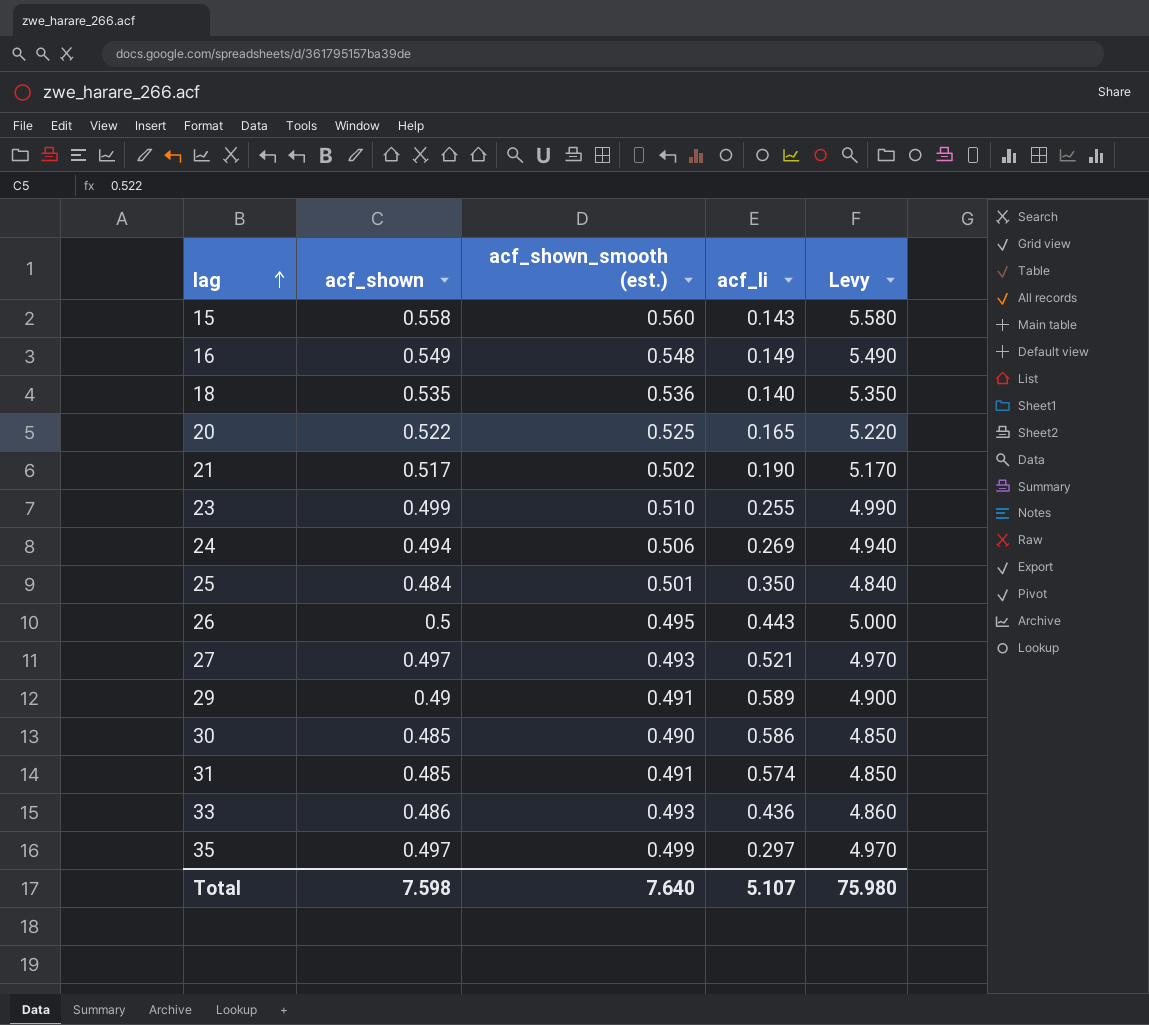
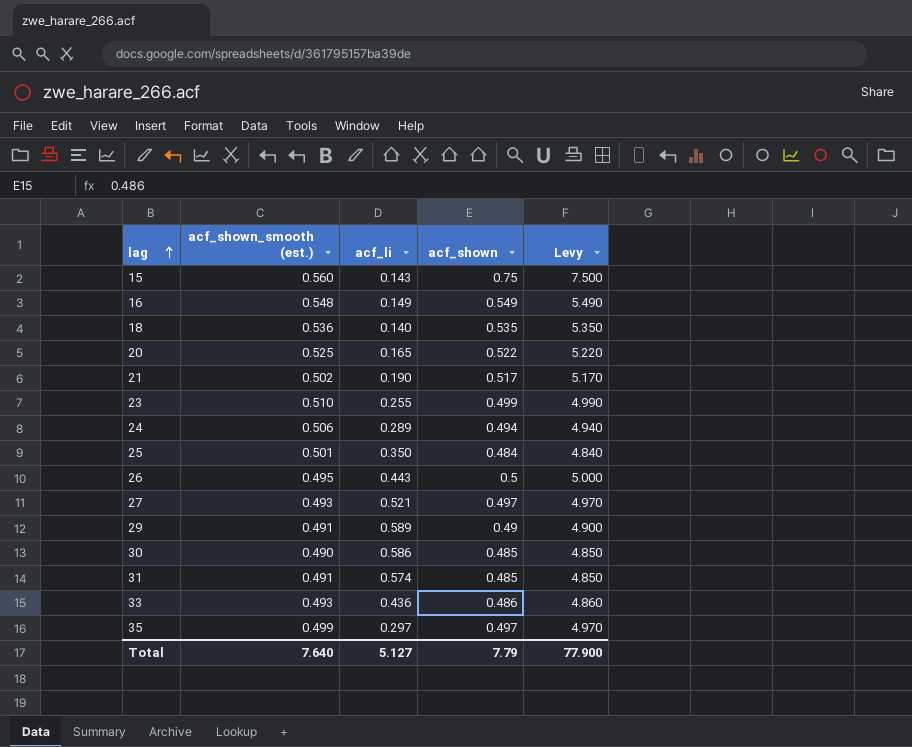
column acf_shown | position: 2 -> 4
15 | acf_shown: 0.558 -> 0.75
15 | Levy: 5.580 -> 7.500
24 | acf_li: 0.269 -> 0.289
Total | acf_li: 5.107 -> 5.127
Total | acf_shown: 7.598 -> 7.79
Total | Levy: 75.980 -> 77.900

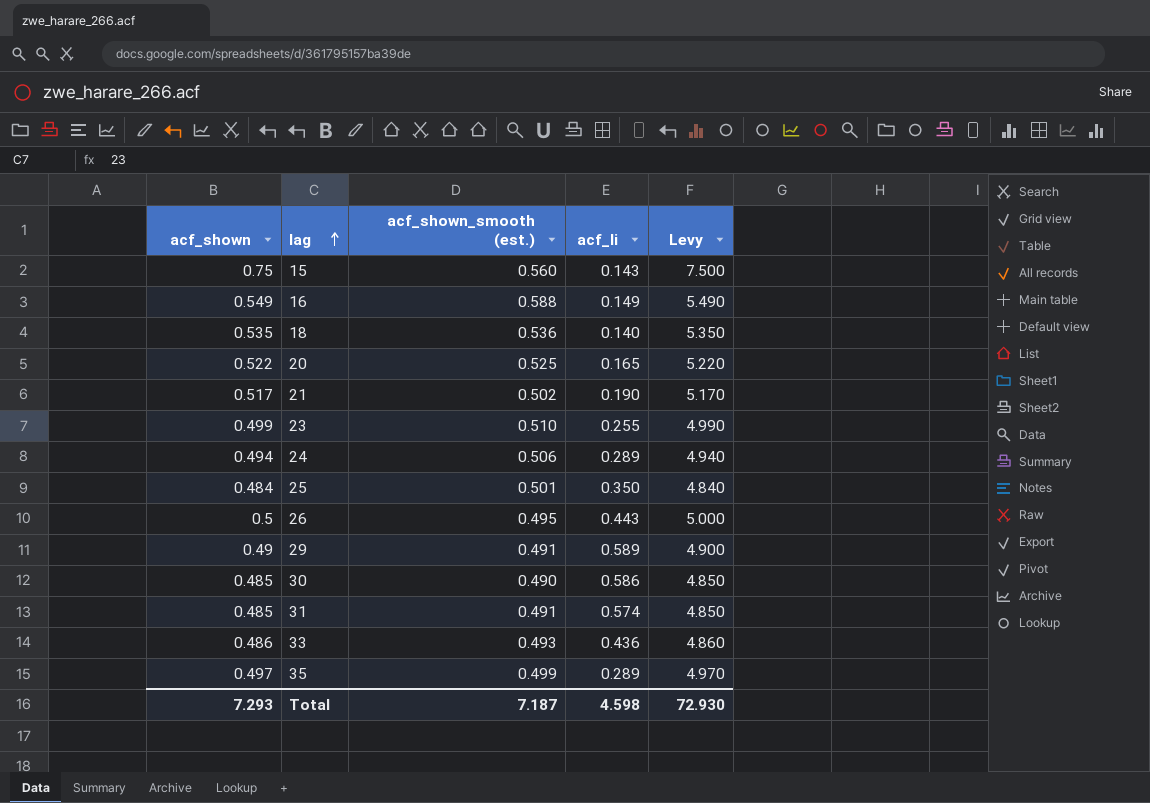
column acf_shown | position: 4 -> 1
row 27: 0.493 | 0.521 | 0.497 | 4.970 -> none
16 | acf_shown_smooth (est.): 0.548 -> 0.588
35 | acf_li: 0.297 -> 0.289
Total | acf_shown: 7.79 -> 7.293
Total | acf_shown_smooth (est.): 7.640 -> 7.187
Total | acf_li: 5.127 -> 4.598
Total | Levy: 77.900 -> 72.930

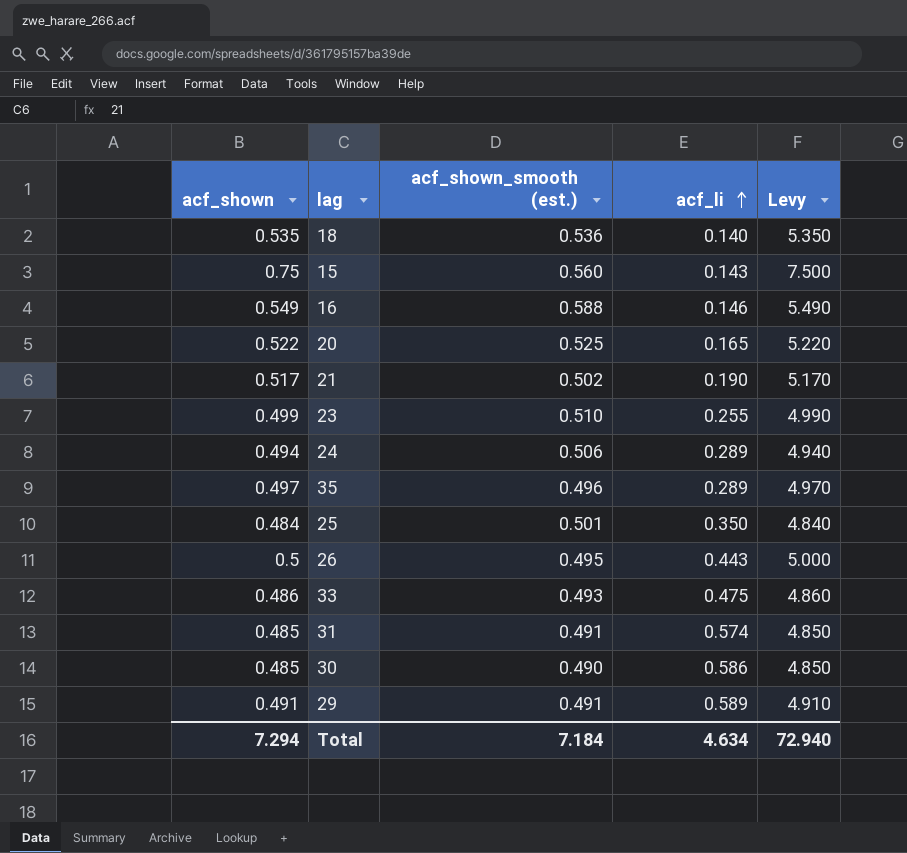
row order: lag ascending -> acf_li ascending
16 | acf_li: 0.149 -> 0.146
35 | acf_shown_smooth (est.): 0.499 -> 0.496
33 | acf_li: 0.436 -> 0.475
29 | acf_shown: 0.49 -> 0.491
29 | Levy: 4.900 -> 4.910
Total | acf_shown: 7.293 -> 7.294
Total | acf_shown_smooth (est.): 7.187 -> 7.184
Total | acf_li: 4.598 -> 4.634
Total | Levy: 72.930 -> 72.940

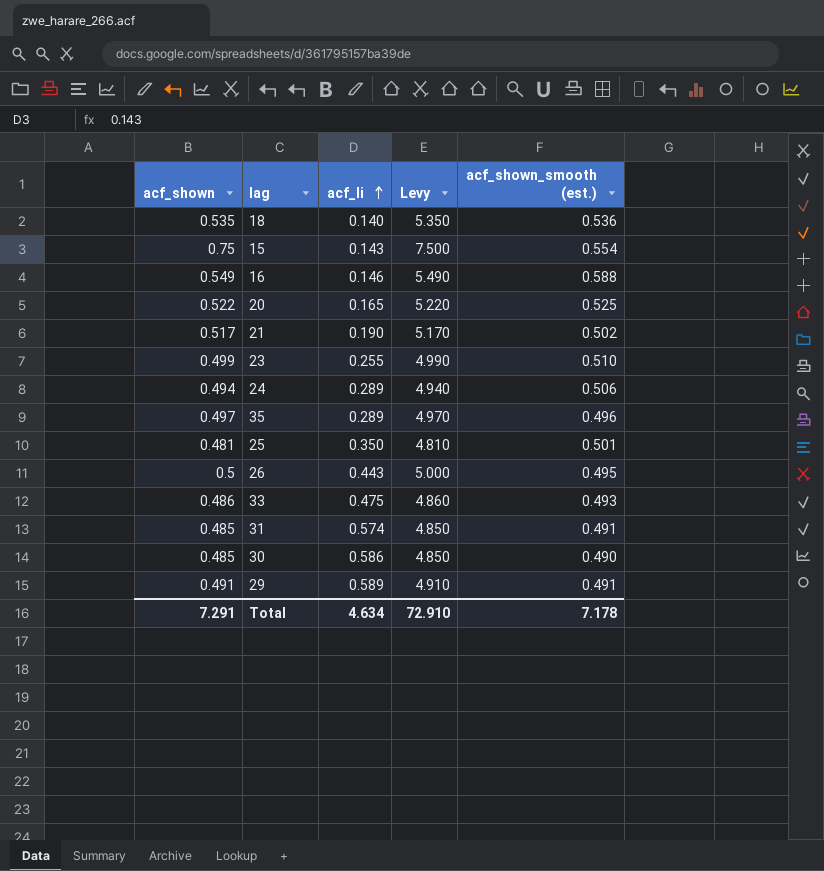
column acf_shown_smooth (est.) | position: 3 -> 5
15 | acf_shown_smooth (est.): 0.560 -> 0.554
25 | acf_shown: 0.484 -> 0.481
25 | Levy: 4.840 -> 4.810
Total | acf_shown: 7.294 -> 7.291
Total | Levy: 72.940 -> 72.910
Total | acf_shown_smooth (est.): 7.184 -> 7.178

